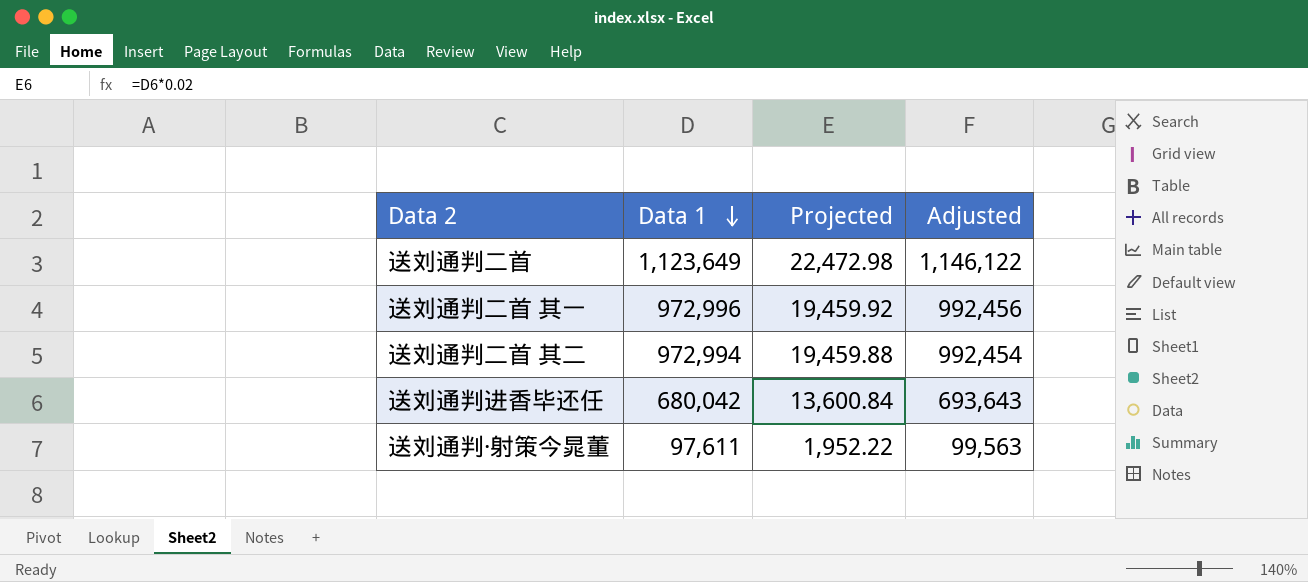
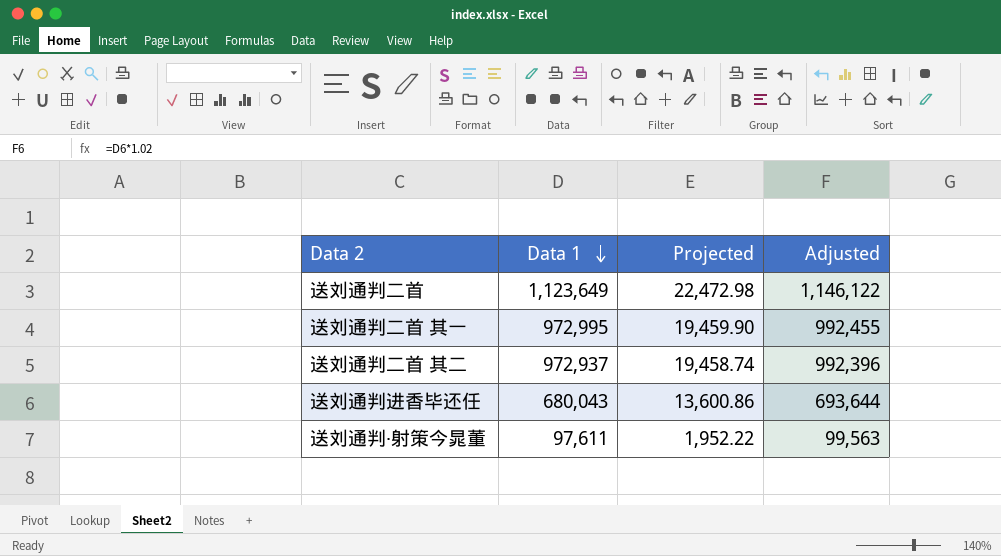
送刘通判二首 其一 | Data 1: 972,996 -> 972,995
送刘通判二首 其一 | Projected: 19,459.92 -> 19,459.90
送刘通判二首 其一 | Adjusted: 992,456 -> 992,455
送刘通判二首 其二 | Data 1: 972,994 -> 972,937
送刘通判二首 其二 | Projected: 19,459.88 -> 19,458.74
送刘通判二首 其二 | Adjusted: 992,454 -> 992,396
送刘通判进香毕还任 | Data 1: 680,042 -> 680,043
送刘通判进香毕还任 | Projected: 13,600.84 -> 13,600.86
送刘通判进香毕还任 | Adjusted: 693,643 -> 693,644

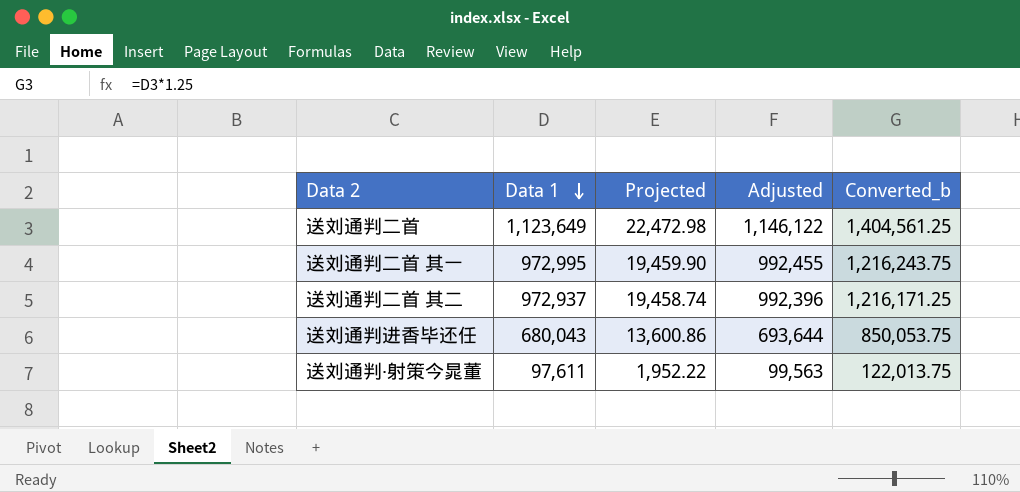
column Converted_b | formula: none -> [Data 1] * 1.25

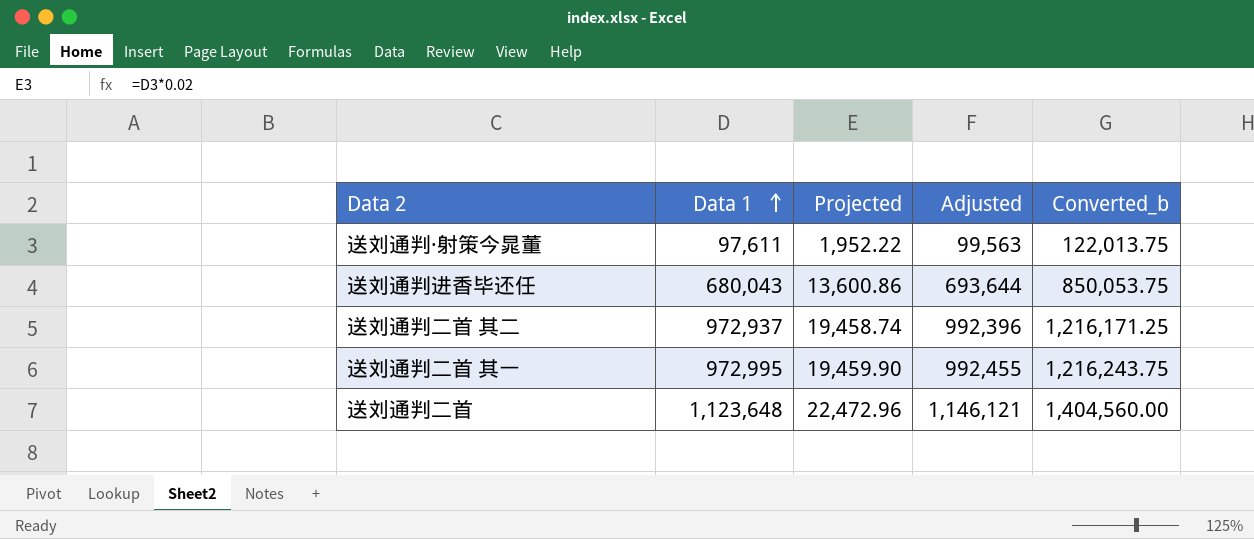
row order: Data 1 descending -> Data 1 ascending
送刘通判二首 | Data 1: 1,123,649 -> 1,123,648
送刘通判二首 | Projected: 22,472.98 -> 22,472.96
送刘通判二首 | Adjusted: 1,146,122 -> 1,146,121
送刘通判二首 | Converted_b: 1,404,561.25 -> 1,404,560.00

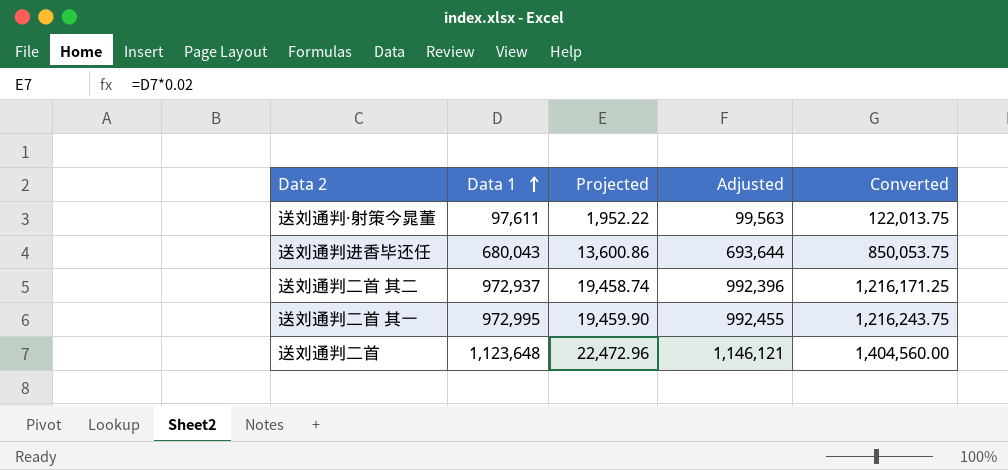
column name: Converted_b -> Converted

